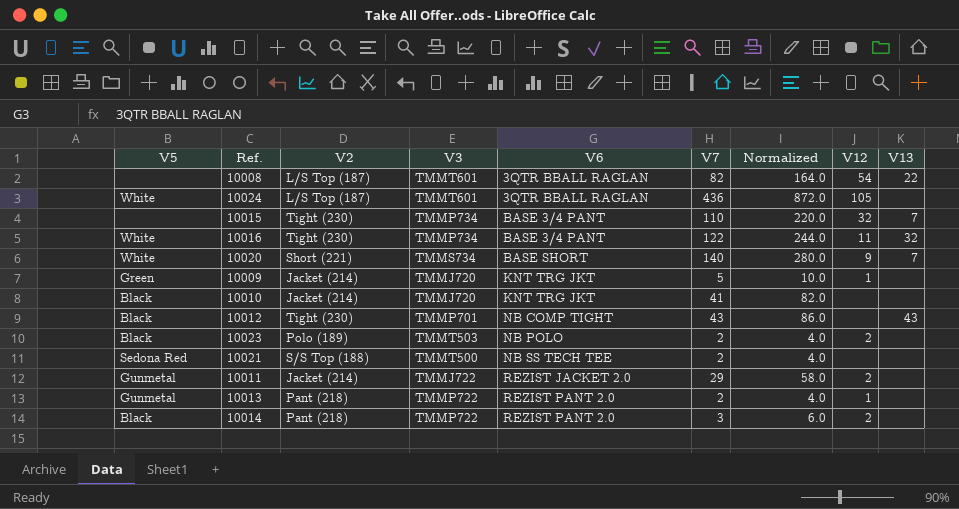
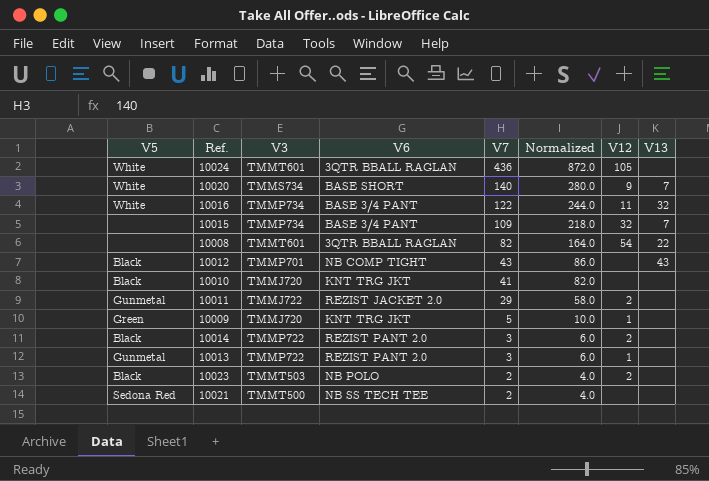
row order: V6 ascending -> V7 descending
column V2 | position: 3 -> none
10015 | V7: 110 -> 109
10015 | Normalized: 220.0 -> 218.0
10013 | V7: 2 -> 3
10013 | Normalized: 4.0 -> 6.0

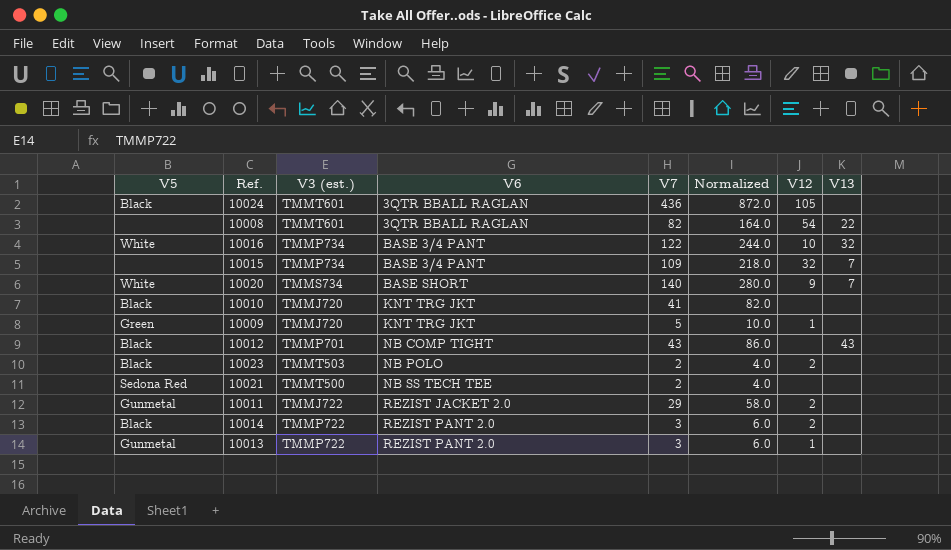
row order: V7 descending -> V6 ascending
column name: V3 -> V3 (est.)
10024 | V5: White -> Black
10016 | V12: 11 -> 10

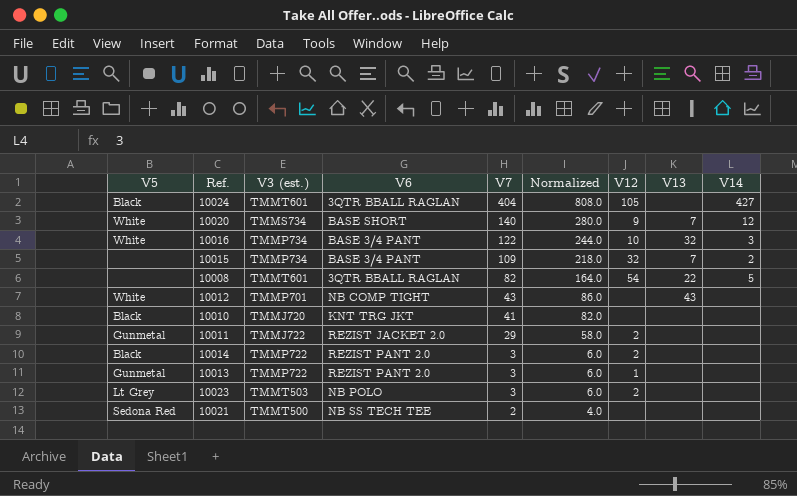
row order: V6 ascending -> V7 descending
column V14 | position: none -> 9
row 10009: Green | TMMJ720 | KNT TRG JKT | 5 | 10.0 | 1 | none -> none
10024 | V7: 436 -> 404
10024 | Normalized: 872.0 -> 808.0
10012 | V5: Black -> White
10023 | V5: Black -> Lt Grey
10023 | V7: 2 -> 3
10023 | Normalized: 4.0 -> 6.0

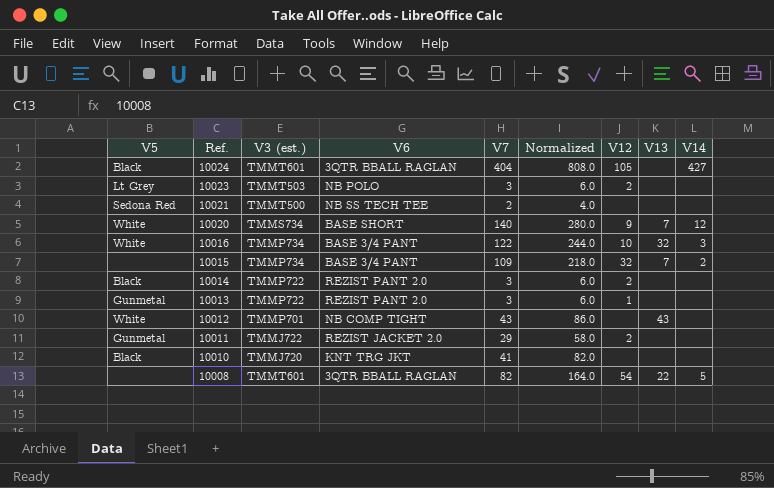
row order: V7 descending -> Ref. descending

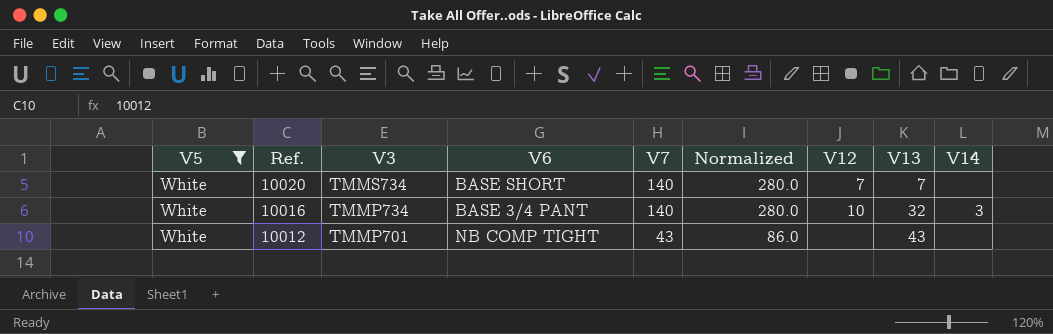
filter: none -> V5 = White
column name: V3 (est.) -> V3
10020 | V12: 9 -> 7
10020 | V14: 12 -> none
10016 | V7: 122 -> 140
10016 | Normalized: 244.0 -> 280.0

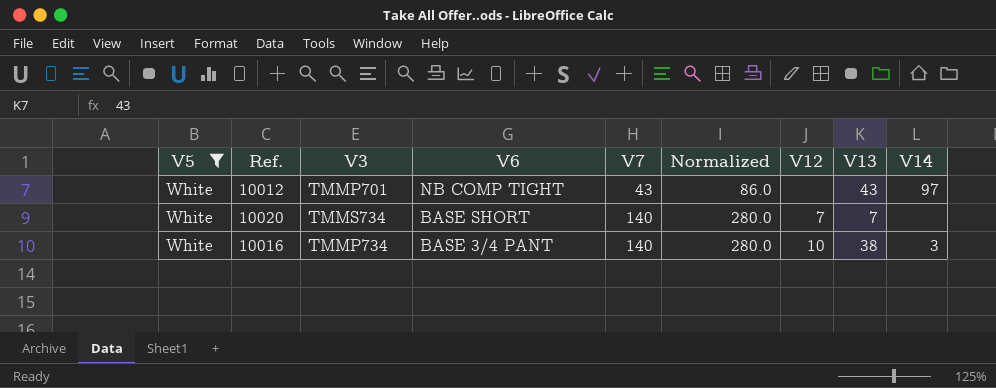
row order: Ref. descending -> V6 descending
10012 | V14: none -> 97
10016 | V13: 32 -> 38

